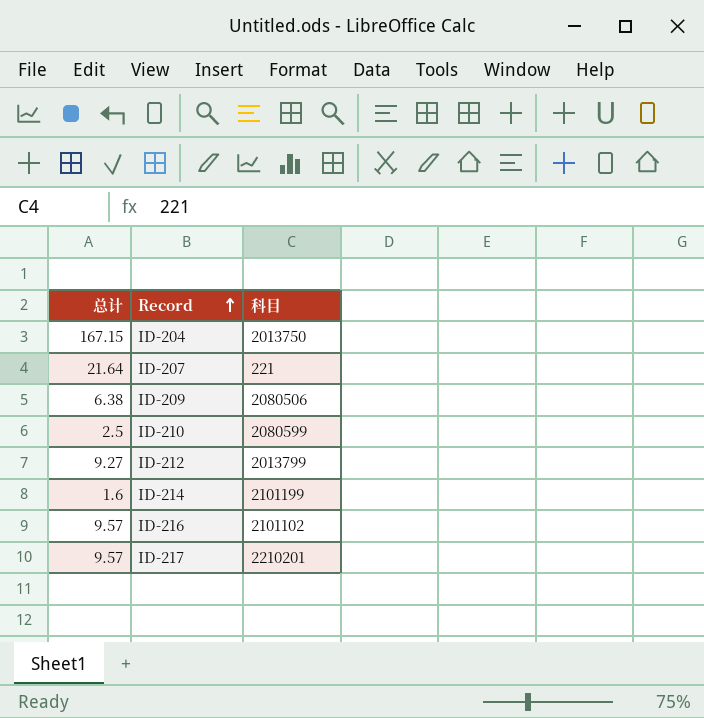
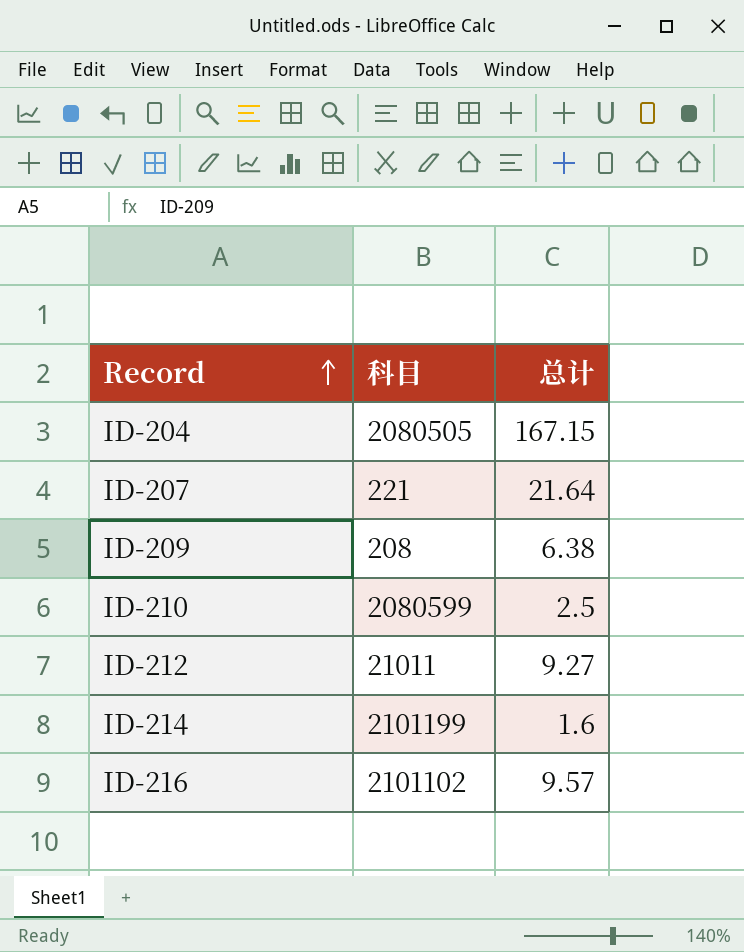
column 总计 | position: 1 -> 3
row ID-217: 9.57 | 2210201 -> none
ID-204 | 科目: 2013750 -> 2080505
ID-209 | 科目: 2080506 -> 208
ID-212 | 科目: 2013799 -> 21011

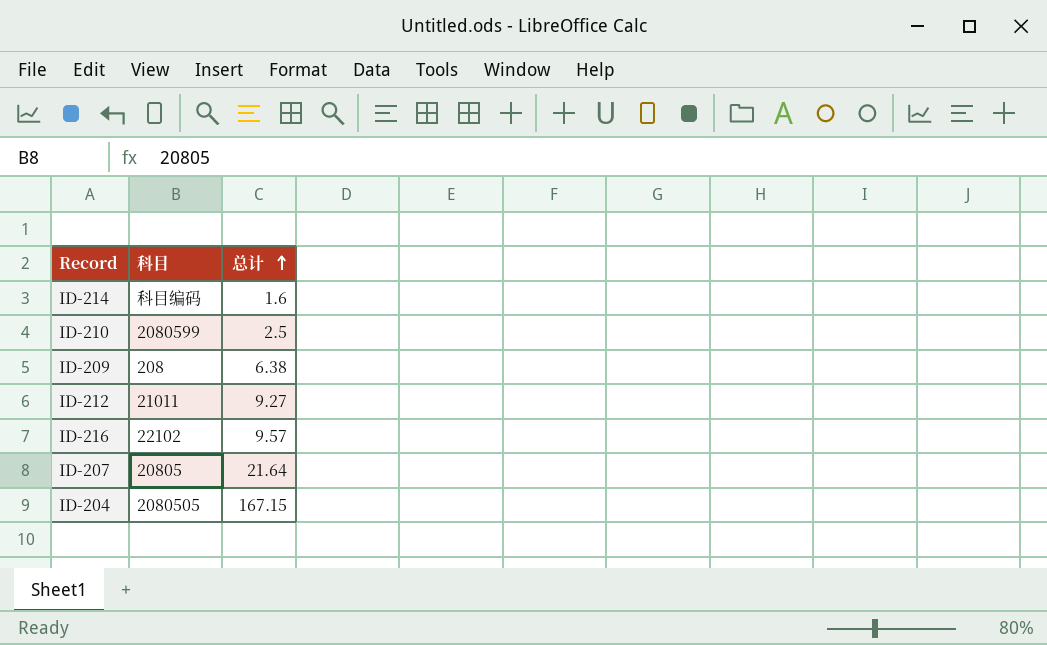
row order: Record ascending -> 总计 ascending
ID-214 | 科目: 2101199 -> 科目编码
ID-216 | 科目: 2101102 -> 22102
ID-207 | 科目: 221 -> 20805

